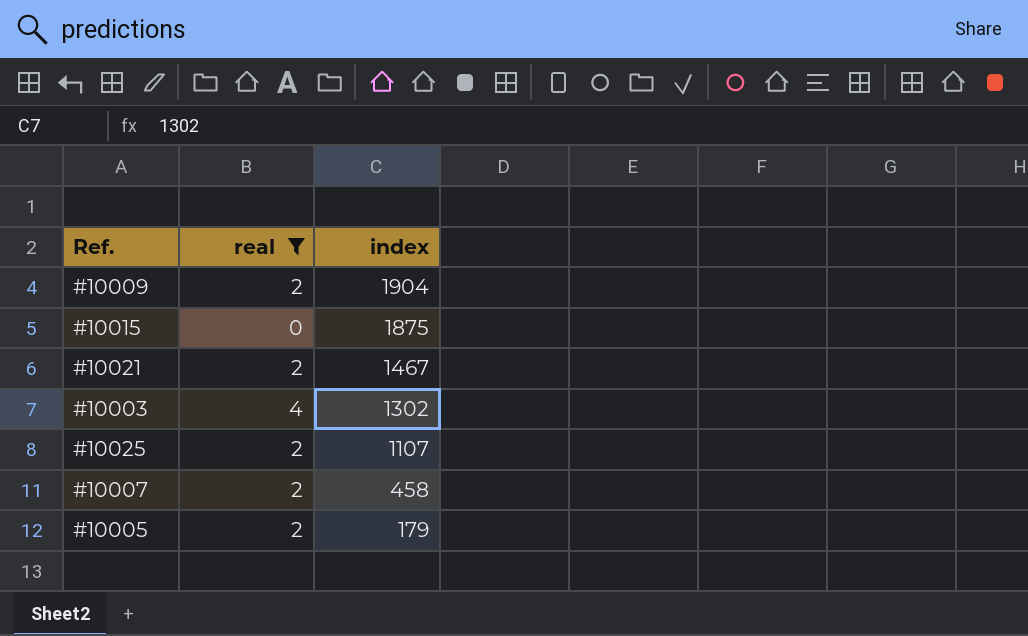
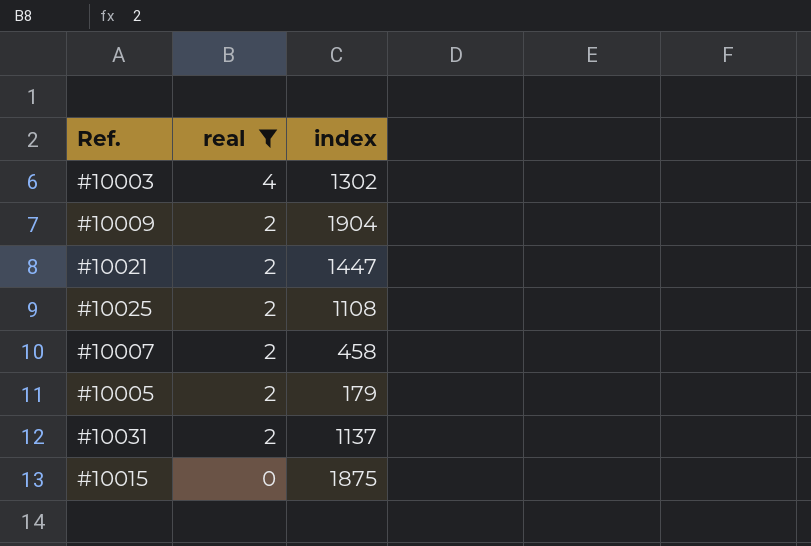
row order: index descending -> real descending
#10021 | index: 1467 -> 1447
#10025 | index: 1107 -> 1108
row #10031: none -> 2 | 1137

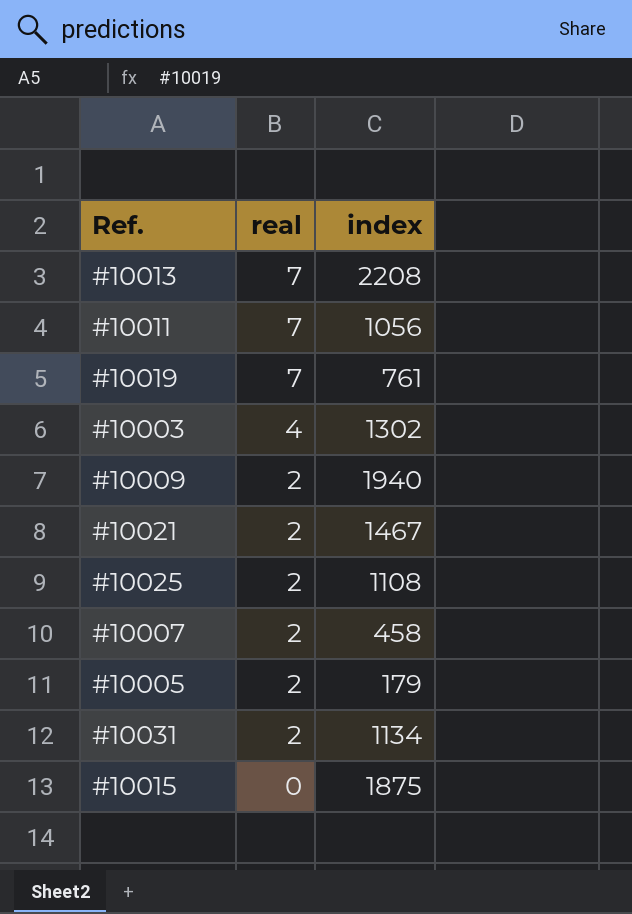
filter: real != 7 -> none
#10009 | index: 1904 -> 1940
#10021 | index: 1447 -> 1467
#10031 | index: 1137 -> 1134

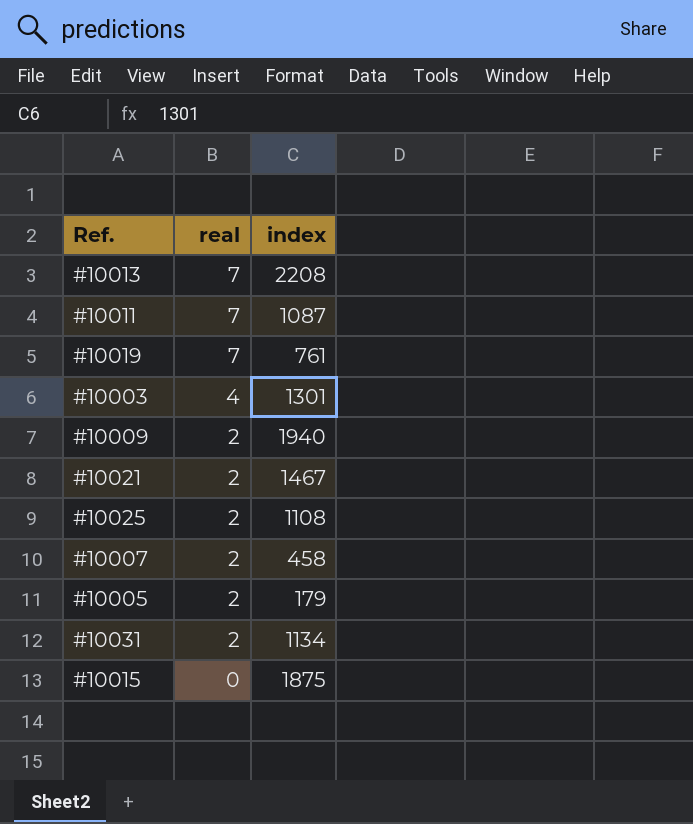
#10011 | index: 1056 -> 1087
#10003 | index: 1302 -> 1301

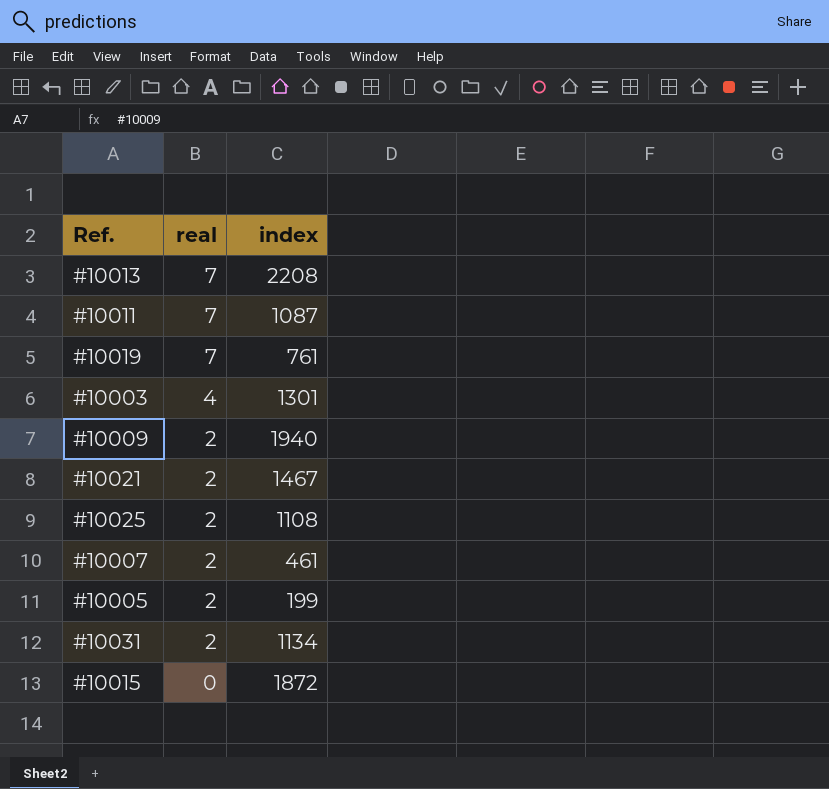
#10007 | index: 458 -> 461
#10005 | index: 179 -> 199
#10015 | index: 1875 -> 1872

